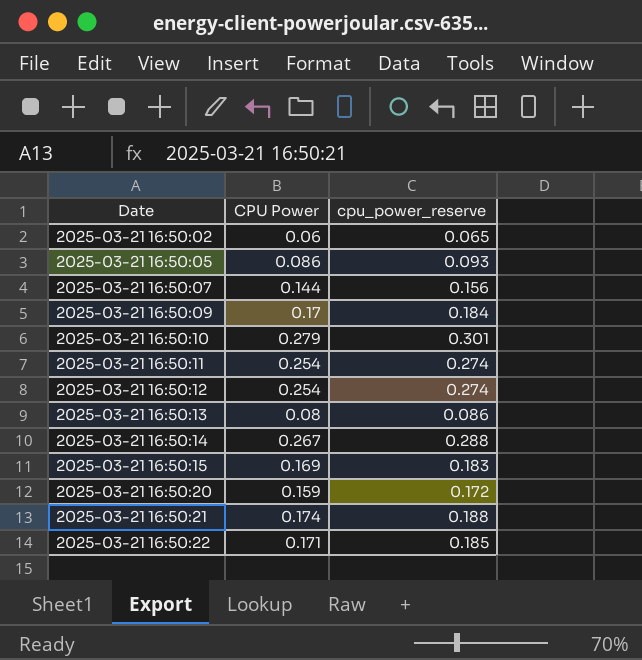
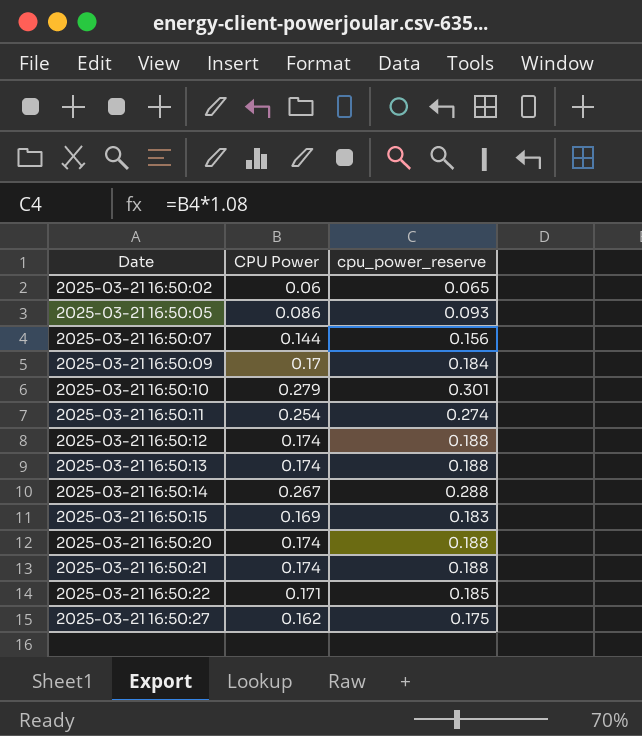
2025-03-21 16:50:12 | CPU Power: 0.254 -> 0.174
2025-03-21 16:50:12 | cpu_power_reserve: 0.274 -> 0.188
2025-03-21 16:50:13 | CPU Power: 0.08 -> 0.174
2025-03-21 16:50:13 | cpu_power_reserve: 0.086 -> 0.188
2025-03-21 16:50:20 | CPU Power: 0.159 -> 0.174
2025-03-21 16:50:20 | cpu_power_reserve: 0.172 -> 0.188
row 2025-03-21 16:50:27: none -> 0.162 | 0.175

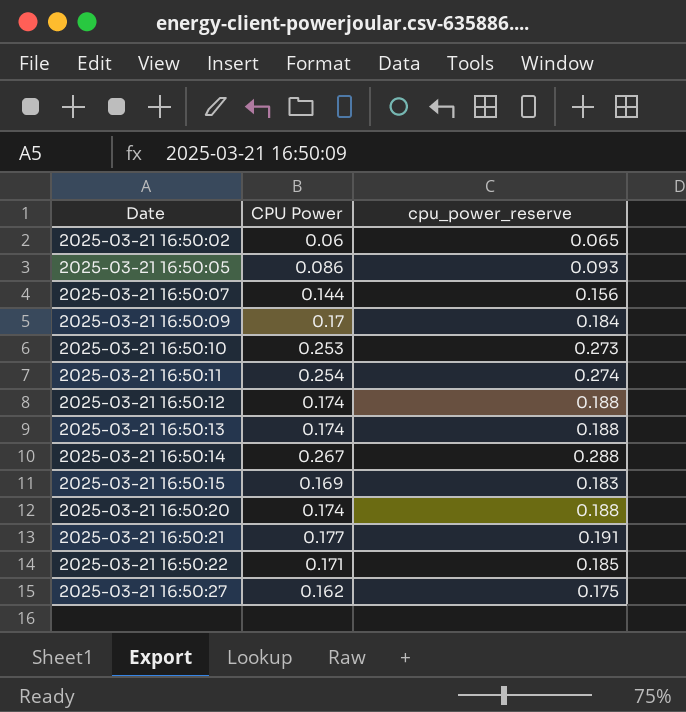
2025-03-21 16:50:10 | CPU Power: 0.279 -> 0.253
2025-03-21 16:50:10 | cpu_power_reserve: 0.301 -> 0.273
2025-03-21 16:50:21 | CPU Power: 0.174 -> 0.177
2025-03-21 16:50:21 | cpu_power_reserve: 0.188 -> 0.191

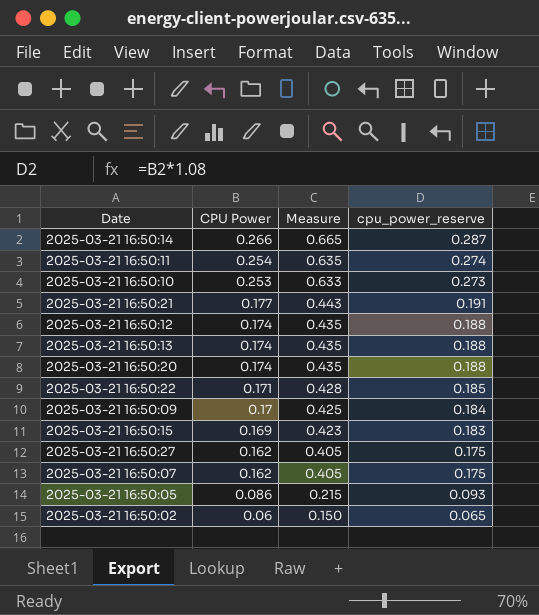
row order: Date ascending -> CPU Power descending
column Measure | formula: none -> [CPU Power] * 2.5
2025-03-21 16:50:14 | CPU Power: 0.267 -> 0.266
2025-03-21 16:50:14 | cpu_power_reserve: 0.288 -> 0.287
2025-03-21 16:50:07 | CPU Power: 0.144 -> 0.162
2025-03-21 16:50:07 | cpu_power_reserve: 0.156 -> 0.175

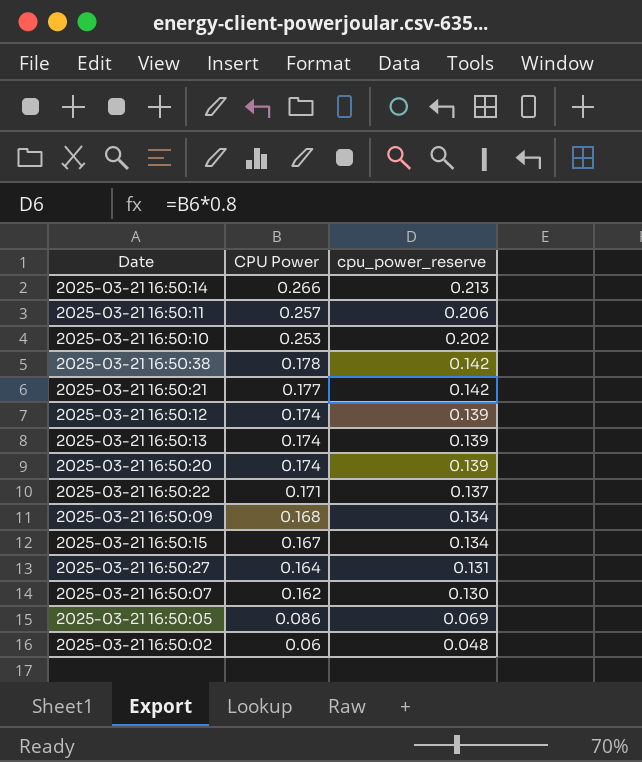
column Measure | formula: [CPU Power] * 2.5 -> none
column cpu_power_reserve | formula: [CPU Power] * 1.08 -> [CPU Power] * 0.8
2025-03-21 16:50:11 | CPU Power: 0.254 -> 0.257
row 2025-03-21 16:50:38: none -> 0.178 | 0.142
2025-03-21 16:50:09 | CPU Power: 0.17 -> 0.168
2025-03-21 16:50:15 | CPU Power: 0.169 -> 0.167
2025-03-21 16:50:27 | CPU Power: 0.162 -> 0.164

